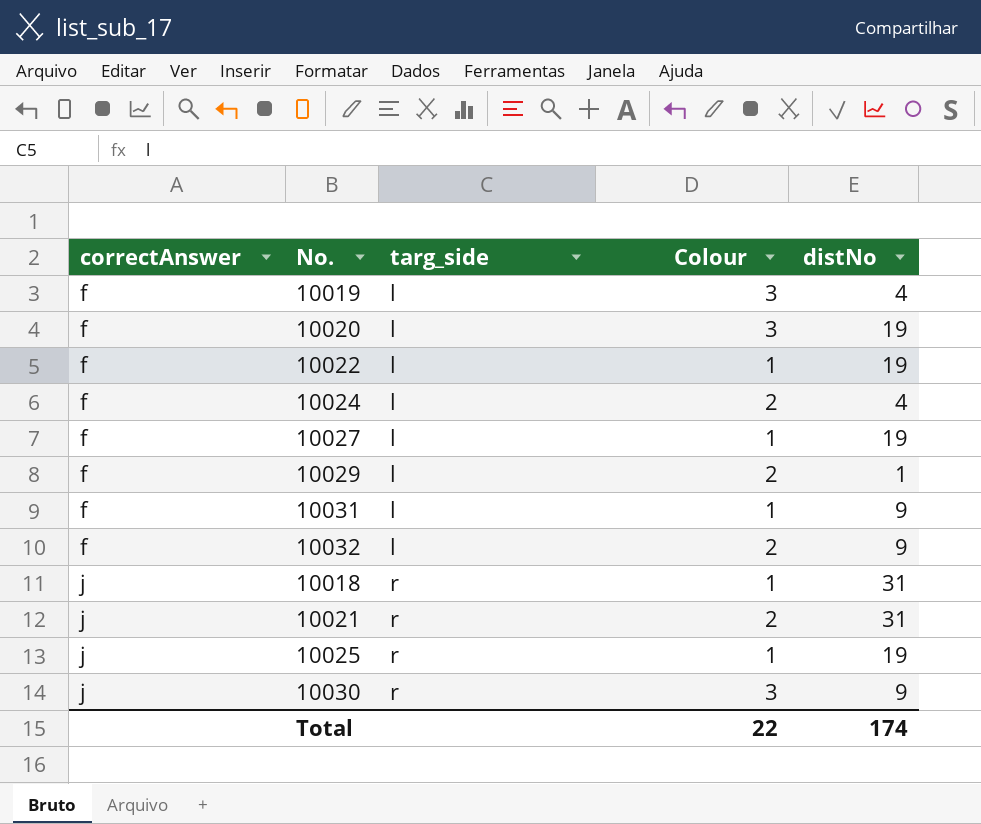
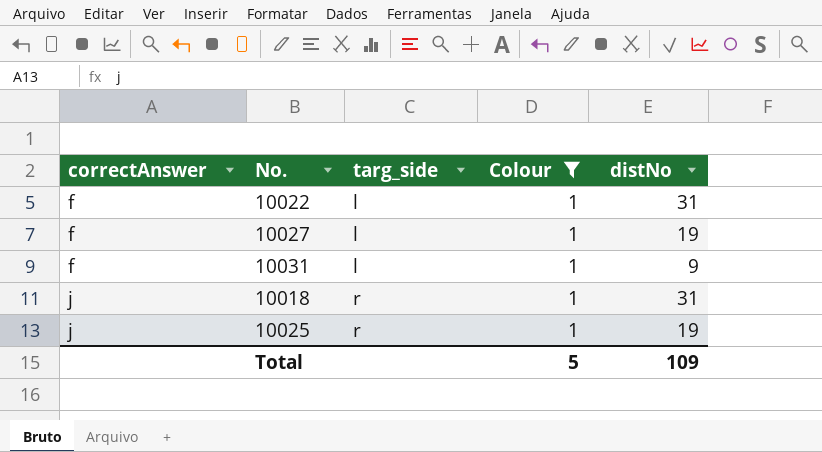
filter: none -> Colour = 1
10022 | distNo: 19 -> 31
Total | Colour: 22 -> 5
Total | distNo: 174 -> 109

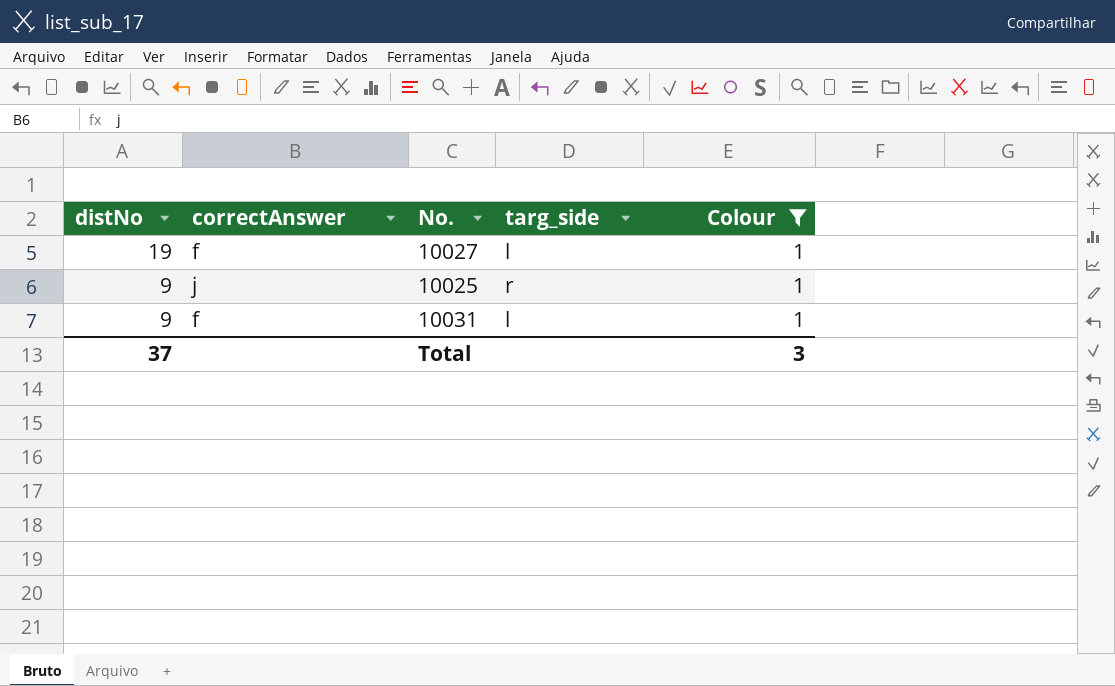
row order: correctAnswer ascending -> distNo descending
column distNo | position: 5 -> 1
row 10022: f | l | 1 | 31 -> none
row 10018: j | r | 1 | 31 -> none
10025 | distNo: 19 -> 9
Total | distNo: 109 -> 37
Total | Colour: 5 -> 3

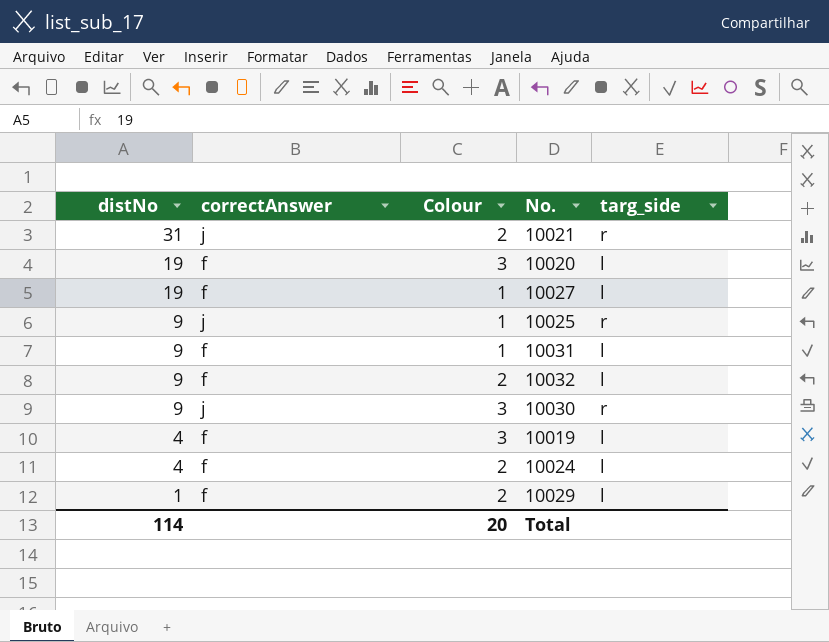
filter: Colour = 1 -> none
column Colour | position: 5 -> 3
Total | distNo: 37 -> 114
Total | Colour: 3 -> 20

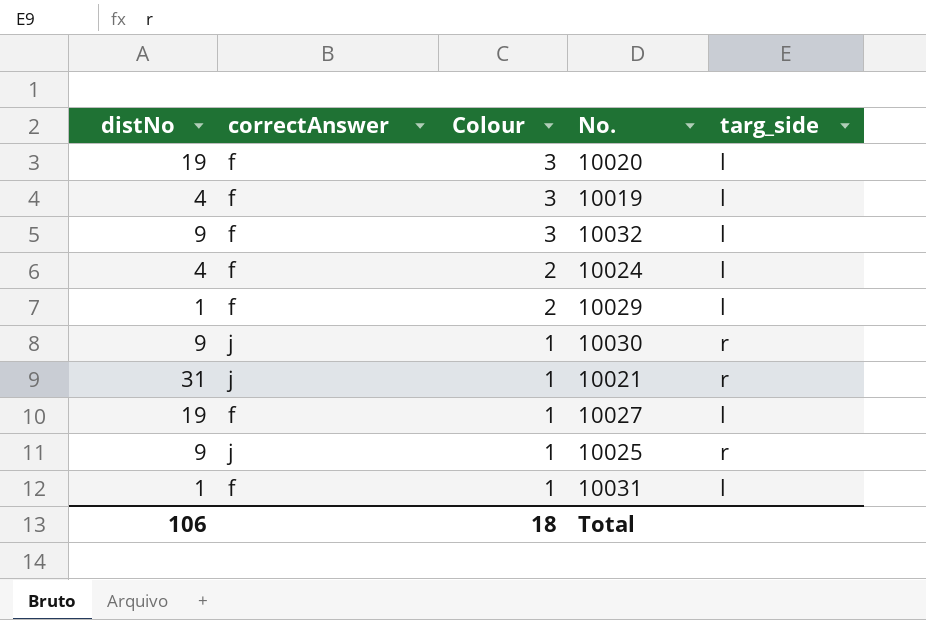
row order: distNo descending -> Colour descending
10032 | Colour: 2 -> 3
10030 | Colour: 3 -> 1
10021 | Colour: 2 -> 1
10031 | distNo: 9 -> 1
Total | distNo: 114 -> 106
Total | Colour: 20 -> 18

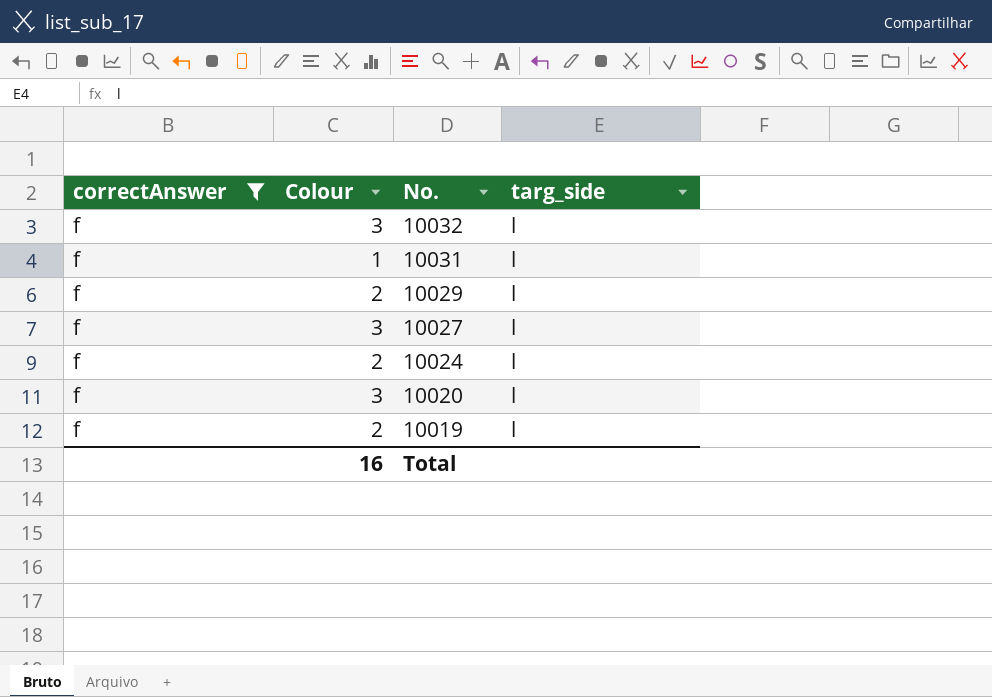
filter: none -> correctAnswer = f
row order: Colour descending -> No. descending
column distNo | position: 1 -> none
10027 | Colour: 1 -> 3
10019 | Colour: 3 -> 2
Total | Colour: 18 -> 16

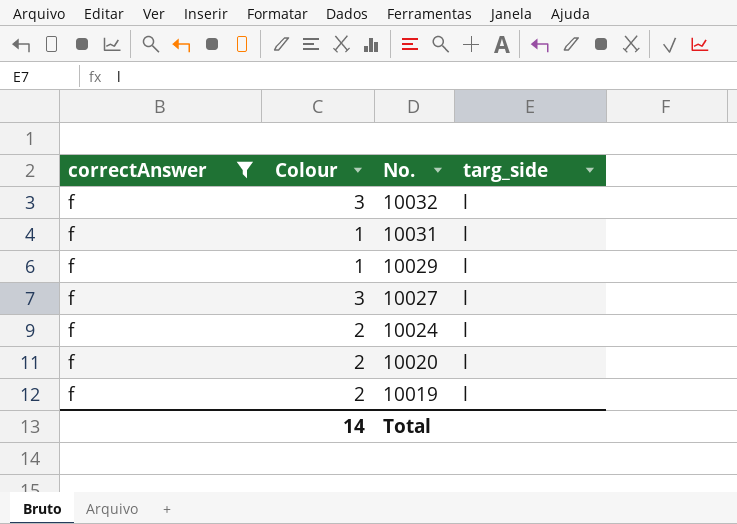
10029 | Colour: 2 -> 1
10020 | Colour: 3 -> 2
Total | Colour: 16 -> 14

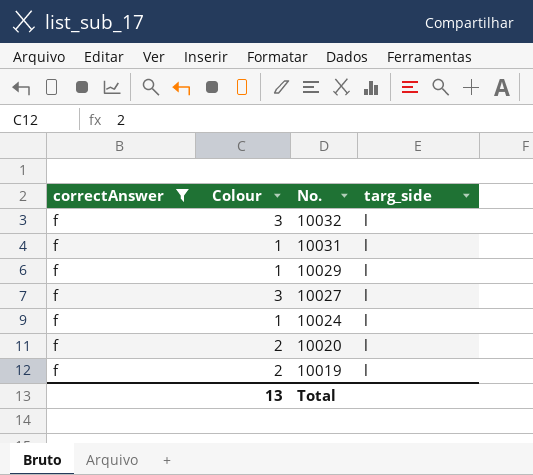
10024 | Colour: 2 -> 1
Total | Colour: 14 -> 13

